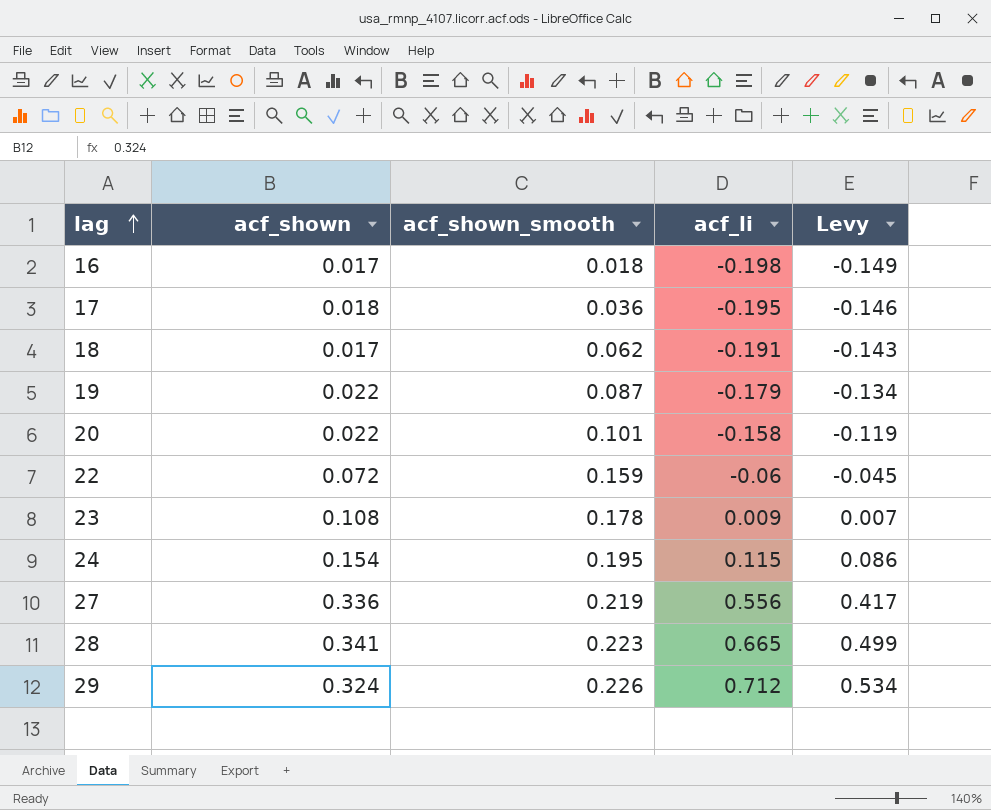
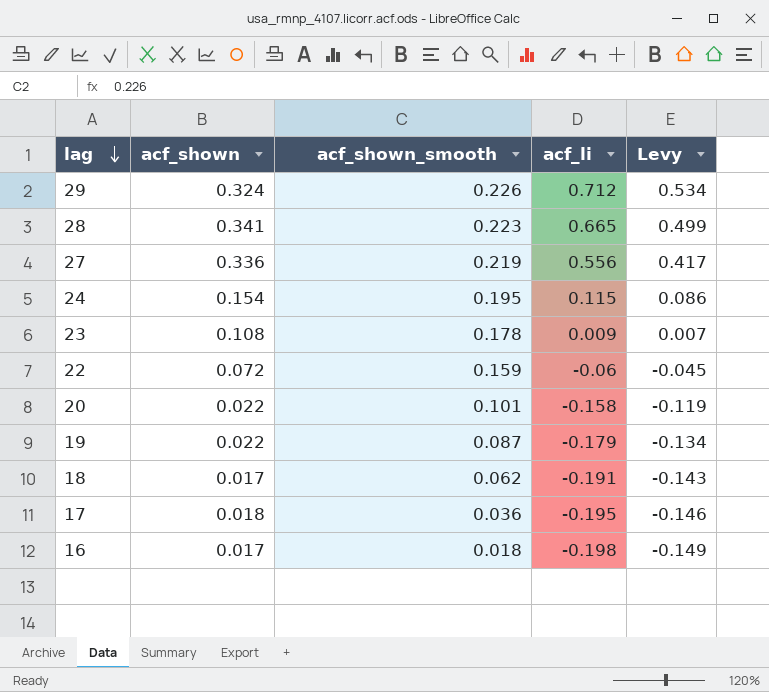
row order: lag ascending -> lag descending

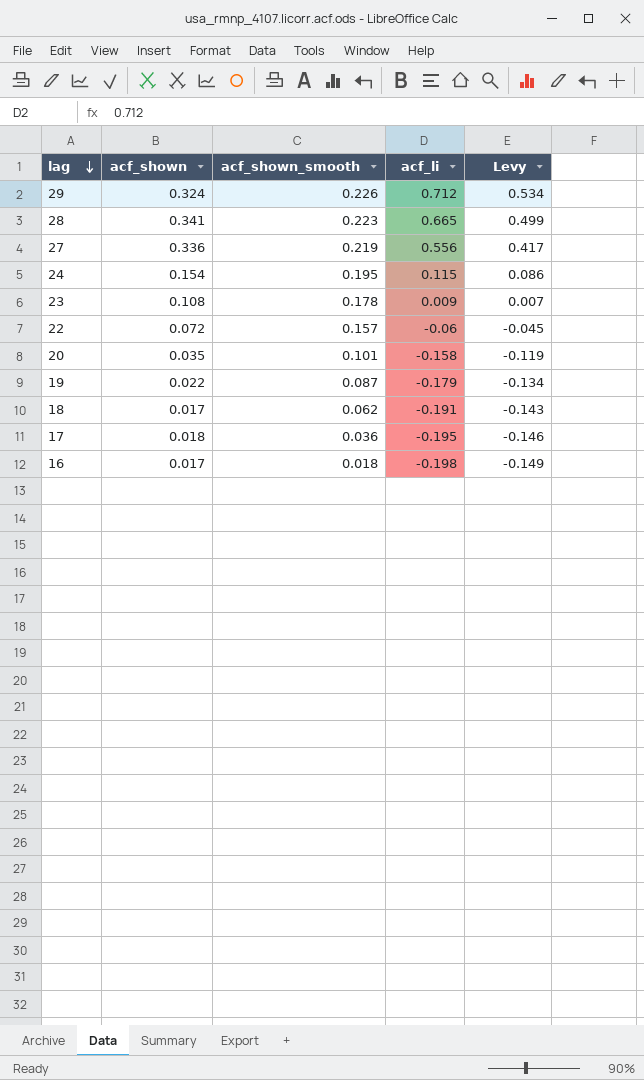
22 | acf_shown_smooth: 0.159 -> 0.157
20 | acf_shown: 0.022 -> 0.035

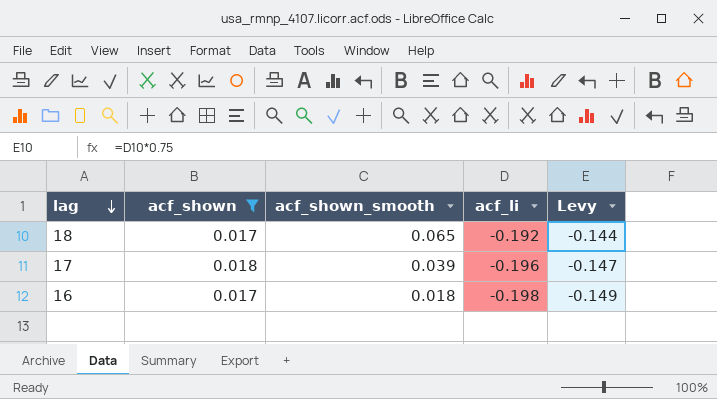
filter: none -> acf_shown <= 0.018
18 | acf_shown_smooth: 0.062 -> 0.065
18 | acf_li: -0.191 -> -0.192
18 | Levy: -0.143 -> -0.144
17 | acf_shown_smooth: 0.036 -> 0.039
17 | acf_li: -0.195 -> -0.196
17 | Levy: -0.146 -> -0.147

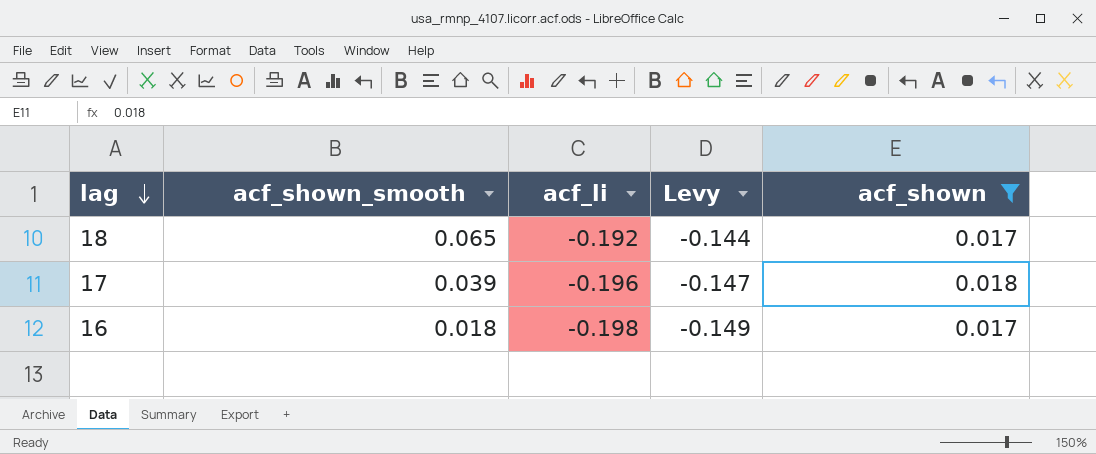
column acf_shown | position: 2 -> 5

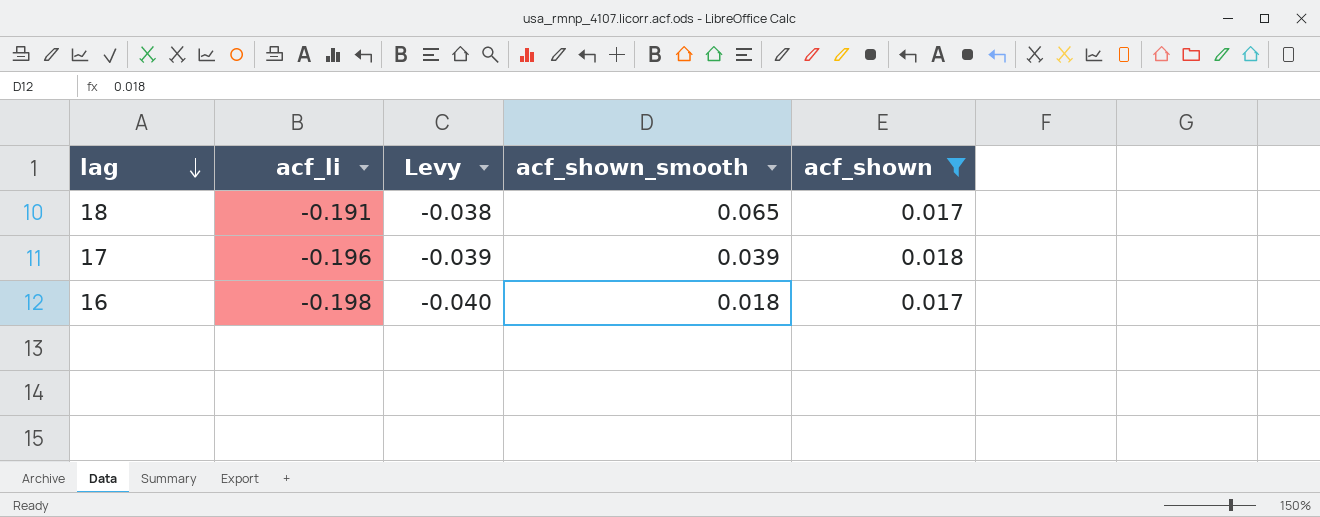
column Levy | formula: [acf_li] * 0.75 -> [acf_li] * 0.2
column acf_shown_smooth | position: 2 -> 4
18 | acf_li: -0.192 -> -0.191

